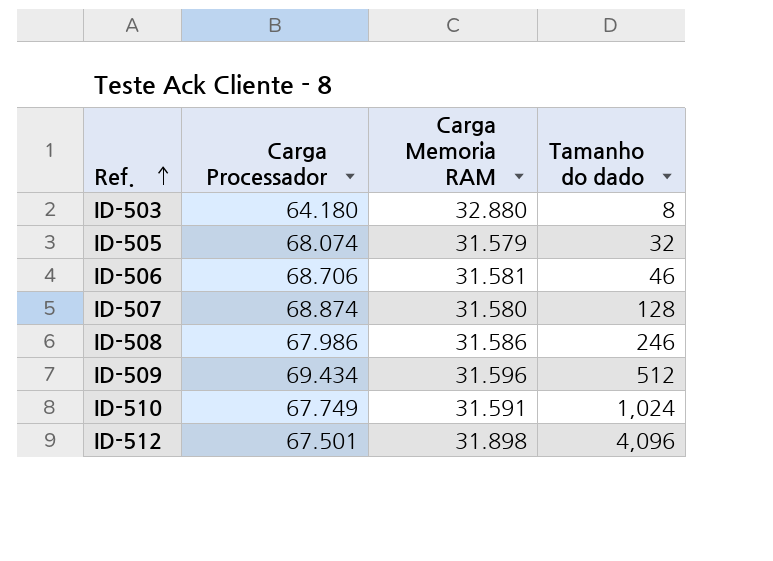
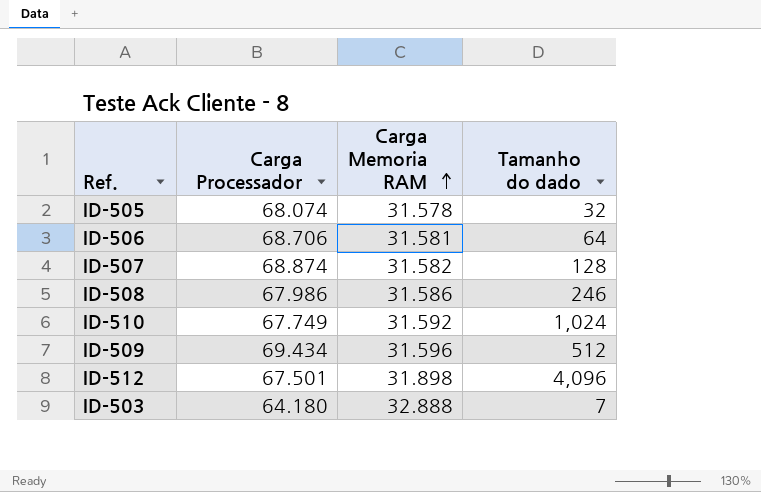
row order: Ref. ascending -> Carga Memoria RAM ascending
ID-505 | Carga Memoria RAM: 31.579 -> 31.578
ID-506 | Tamanho do dado: 46 -> 64
ID-507 | Carga Memoria RAM: 31.580 -> 31.582
ID-510 | Carga Memoria RAM: 31.591 -> 31.592
ID-503 | Carga Memoria RAM: 32.880 -> 32.888
ID-503 | Tamanho do dado: 8 -> 7

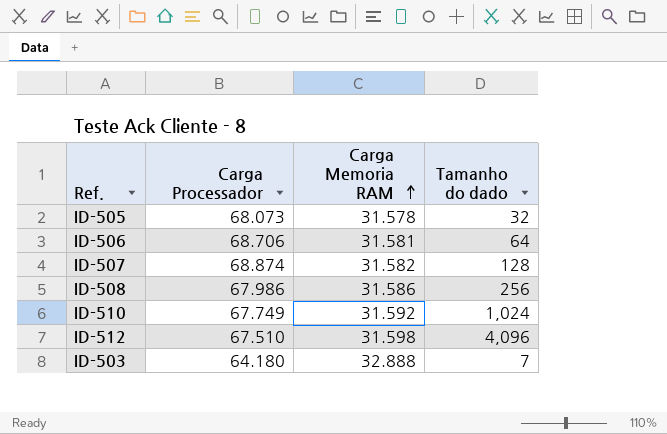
row ID-509: 69.434 | 31.596 | 512 -> none
ID-505 | Carga Processador: 68.074 -> 68.073
ID-508 | Tamanho do dado: 246 -> 256
ID-512 | Carga Processador: 67.501 -> 67.510
ID-512 | Carga Memoria RAM: 31.898 -> 31.598

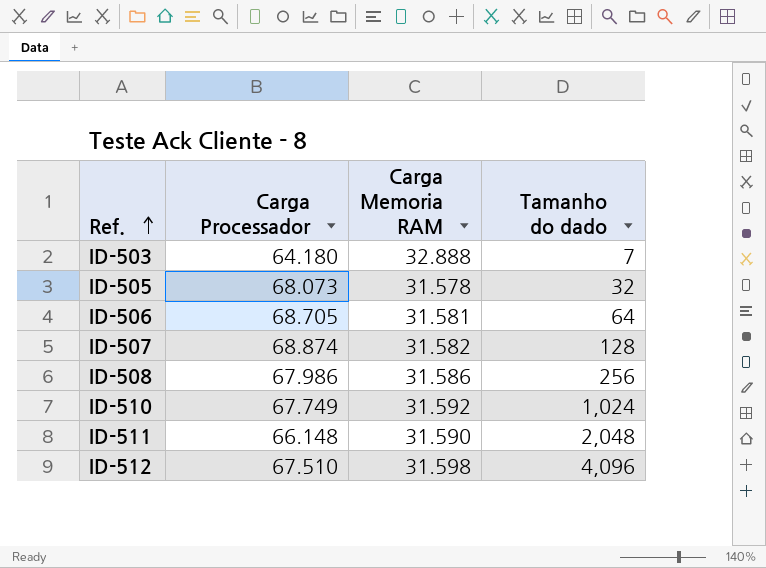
row order: Carga Memoria RAM ascending -> Ref. ascending
ID-506 | Carga Processador: 68.706 -> 68.705
row ID-511: none -> 66.148 | 31.590 | 2,048

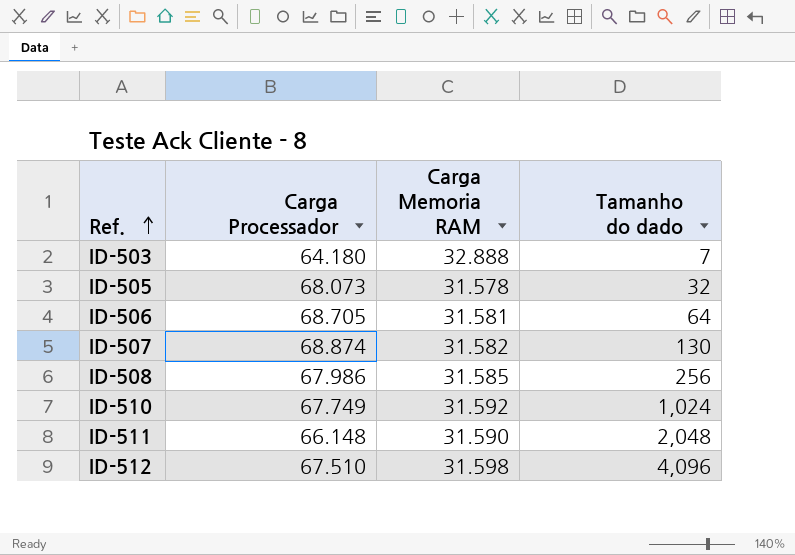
ID-507 | Tamanho do dado: 128 -> 130
ID-508 | Carga Memoria RAM: 31.586 -> 31.585

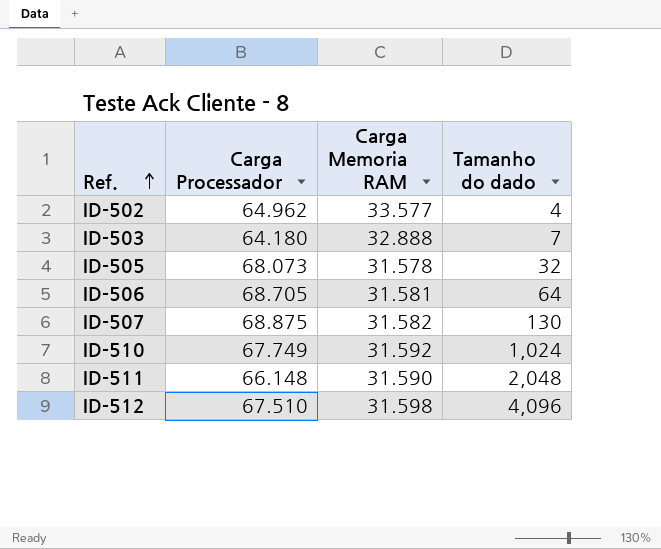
row ID-508: 67.986 | 31.585 | 256 -> none
row ID-502: none -> 64.962 | 33.577 | 4
ID-507 | Carga Processador: 68.874 -> 68.875

